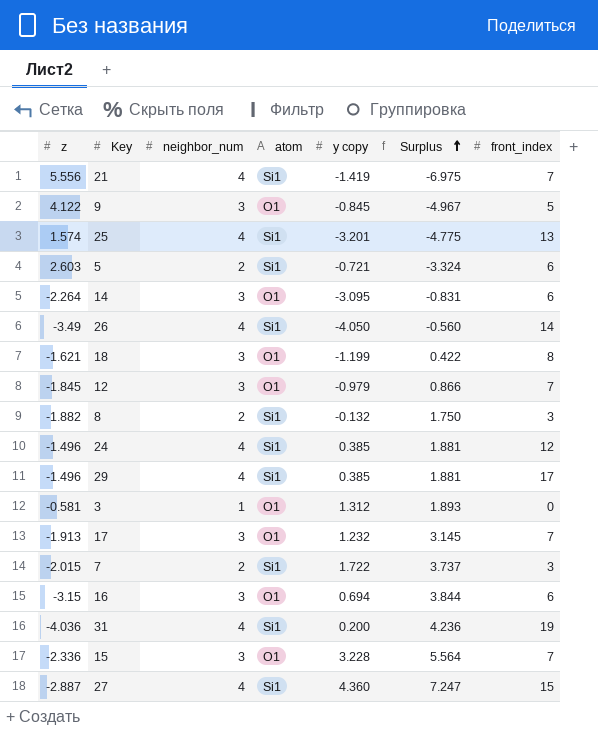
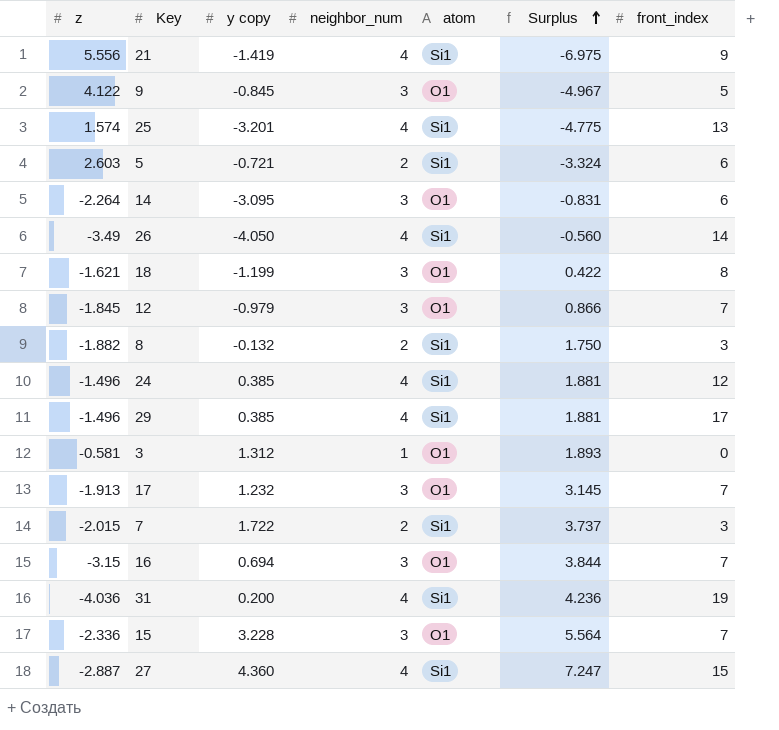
column y copy | position: 5 -> 3
21 | front_index: 7 -> 9
16 | front_index: 6 -> 7

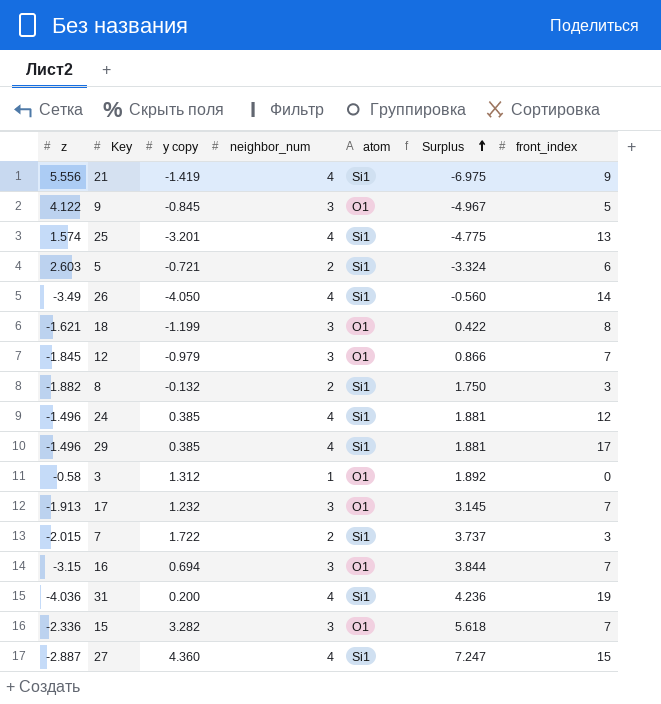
row 14: -2.264 | -3.095 | 3 | O1 | -0.831 | 6 -> none
3 | z: -0.581 -> -0.58
3 | Surplus: 1.893 -> 1.892
15 | y copy: 3.228 -> 3.282
15 | Surplus: 5.564 -> 5.618

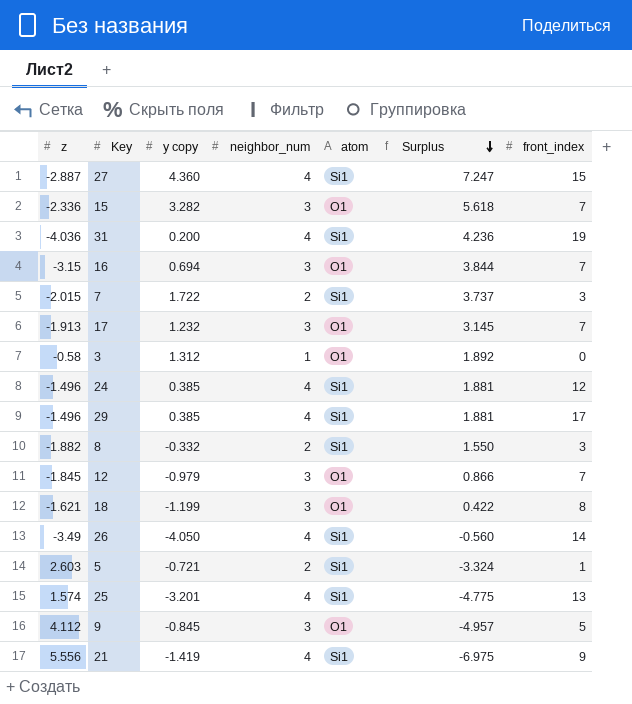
row order: Surplus ascending -> Surplus descending
8 | y copy: -0.132 -> -0.332
8 | Surplus: 1.750 -> 1.550
5 | front_index: 6 -> 1
9 | z: 4.122 -> 4.112
9 | Surplus: -4.967 -> -4.957

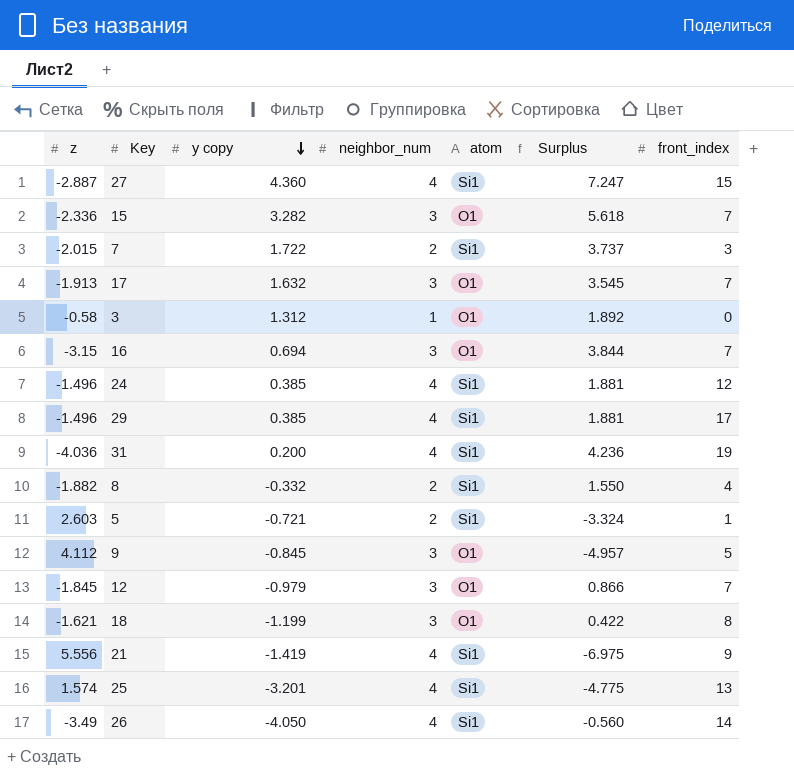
row order: Surplus descending -> y copy descending
17 | y copy: 1.232 -> 1.632
17 | Surplus: 3.145 -> 3.545
8 | front_index: 3 -> 4

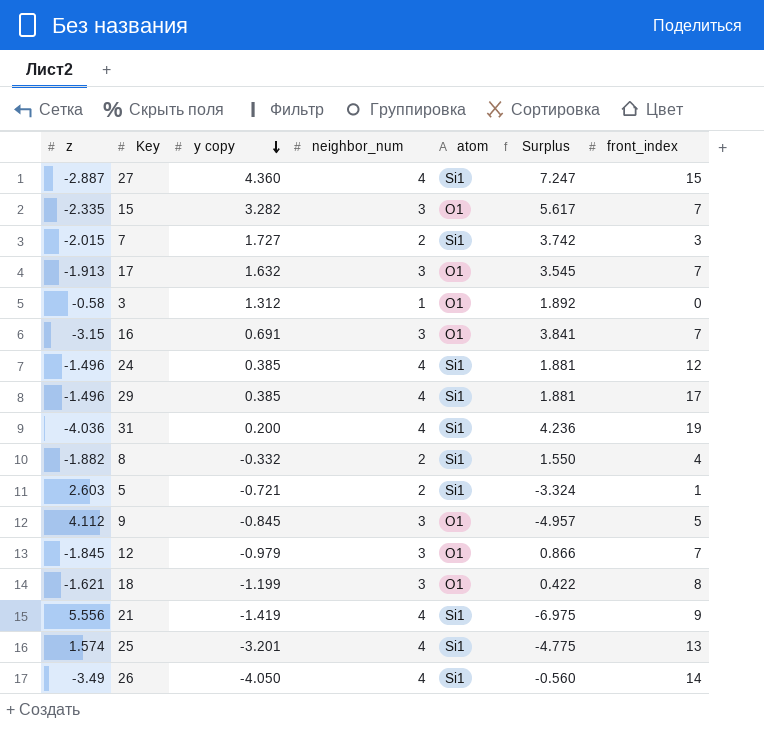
15 | z: -2.336 -> -2.335
15 | Surplus: 5.618 -> 5.617
7 | y copy: 1.722 -> 1.727
7 | Surplus: 3.737 -> 3.742
16 | y copy: 0.694 -> 0.691
16 | Surplus: 3.844 -> 3.841

